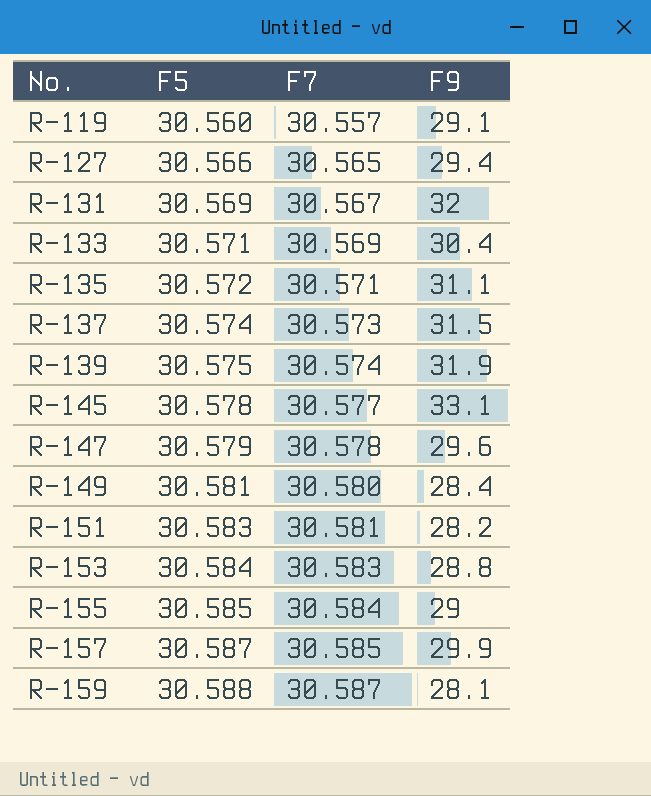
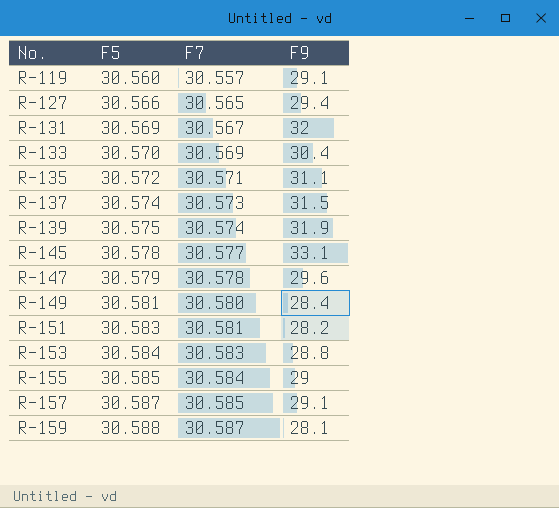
R-133 | F5: 30.571 -> 30.570
R-157 | F9: 29.9 -> 29.1

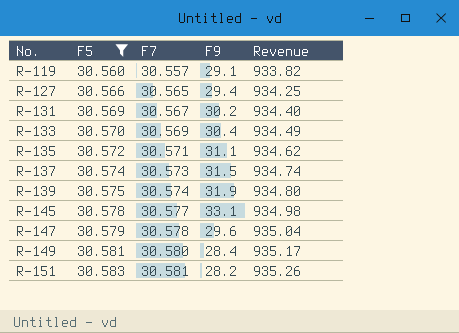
filter: none -> F5 <= 30.583
column Revenue | formula: none -> [F5] * [F7]
R-131 | F9: 32 -> 30.2

